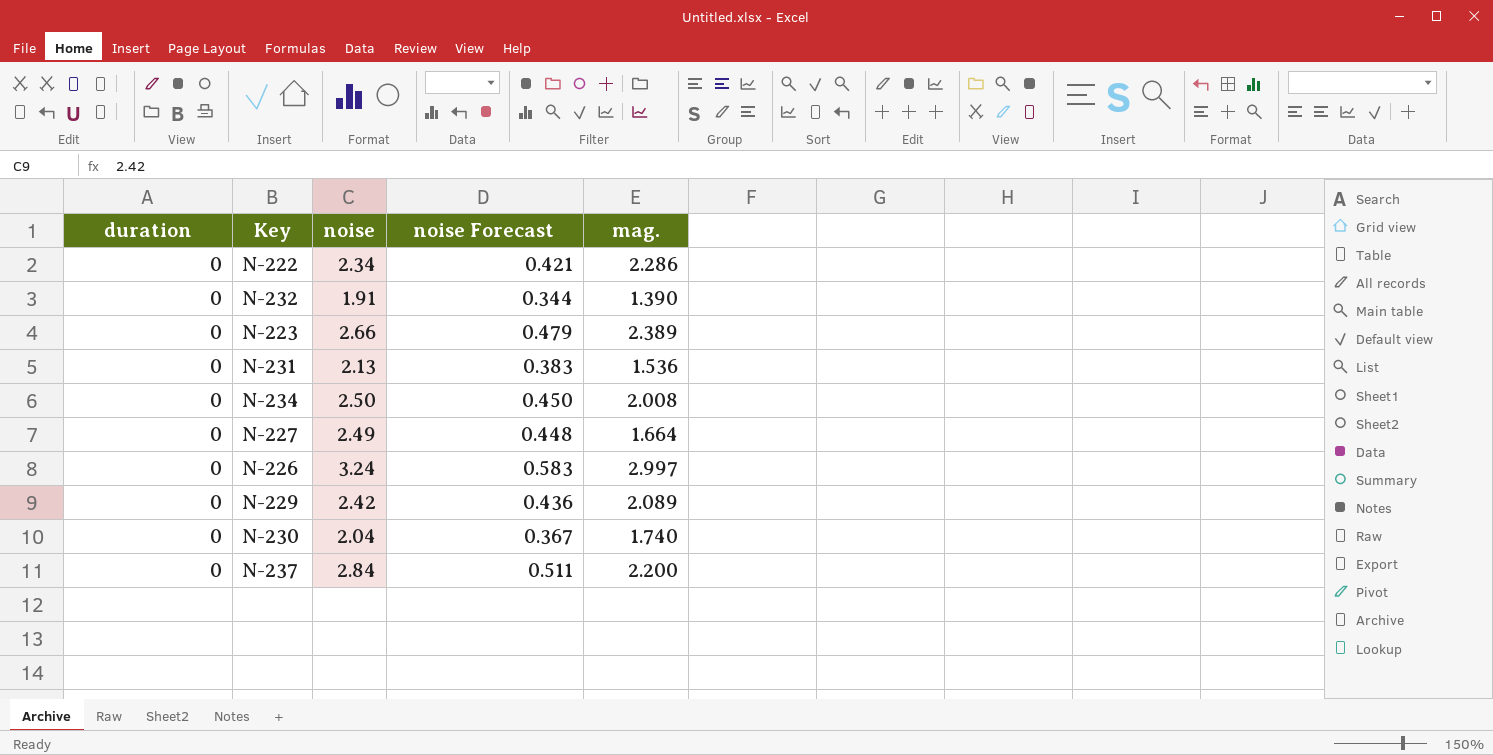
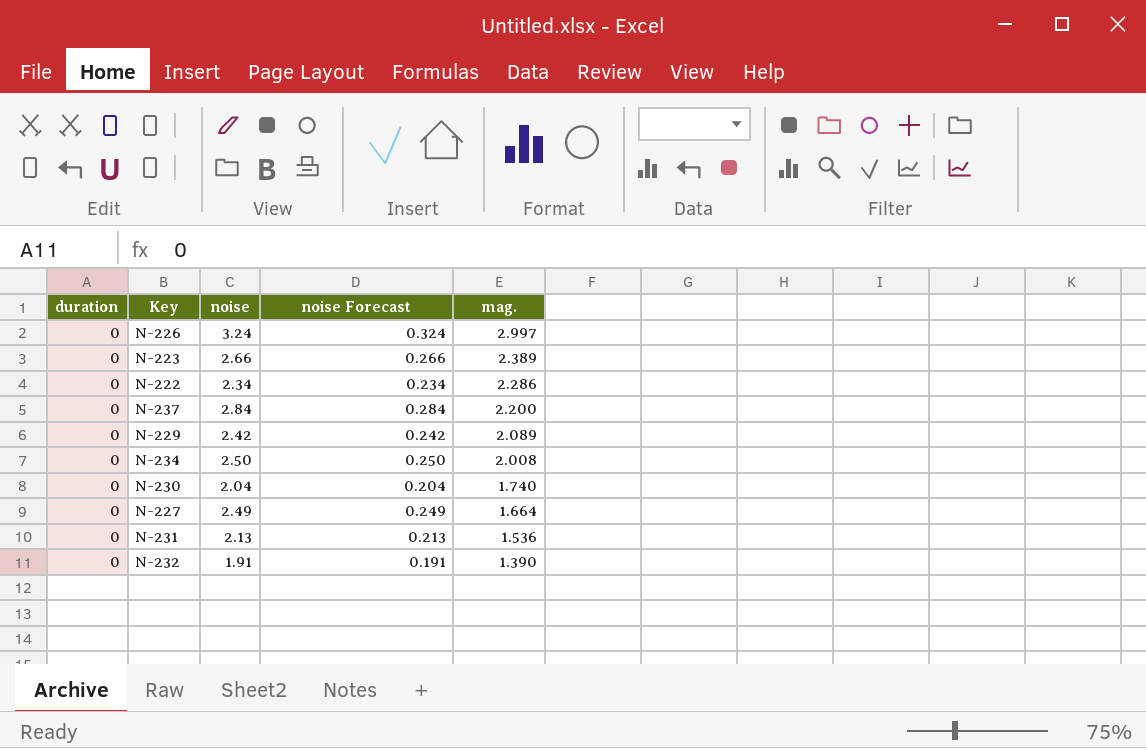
row order: none -> mag. descending
column noise Forecast | formula: [noise] * 0.18 -> [noise] * 0.1

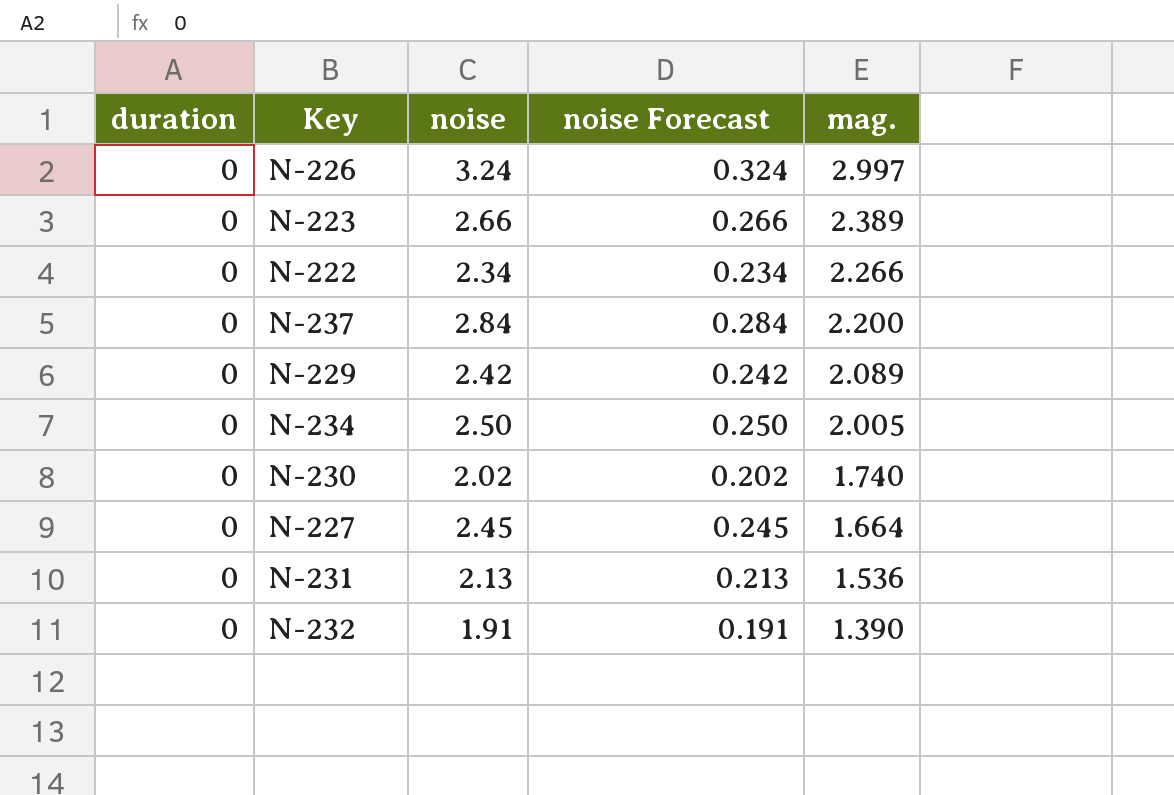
N-222 | mag.: 2.286 -> 2.266
N-234 | mag.: 2.008 -> 2.005
N-230 | noise: 2.04 -> 2.02
N-230 | noise Forecast: 0.204 -> 0.202
N-227 | noise: 2.49 -> 2.45
N-227 | noise Forecast: 0.249 -> 0.245

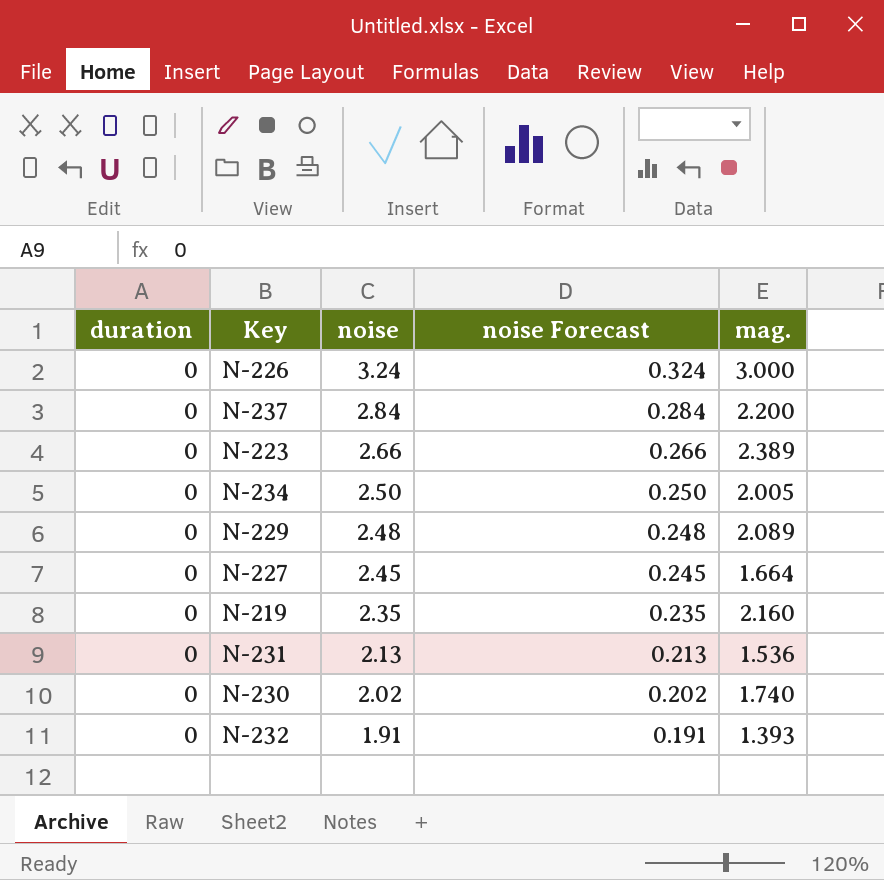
row order: mag. descending -> noise descending
row N-222: 0 | 2.34 | 0.234 | 2.266 -> none
N-226 | mag.: 2.997 -> 3.000
N-229 | noise: 2.42 -> 2.48
N-229 | noise Forecast: 0.242 -> 0.248
row N-219: none -> 0 | 2.35 | 0.235 | 2.160
N-232 | mag.: 1.390 -> 1.393

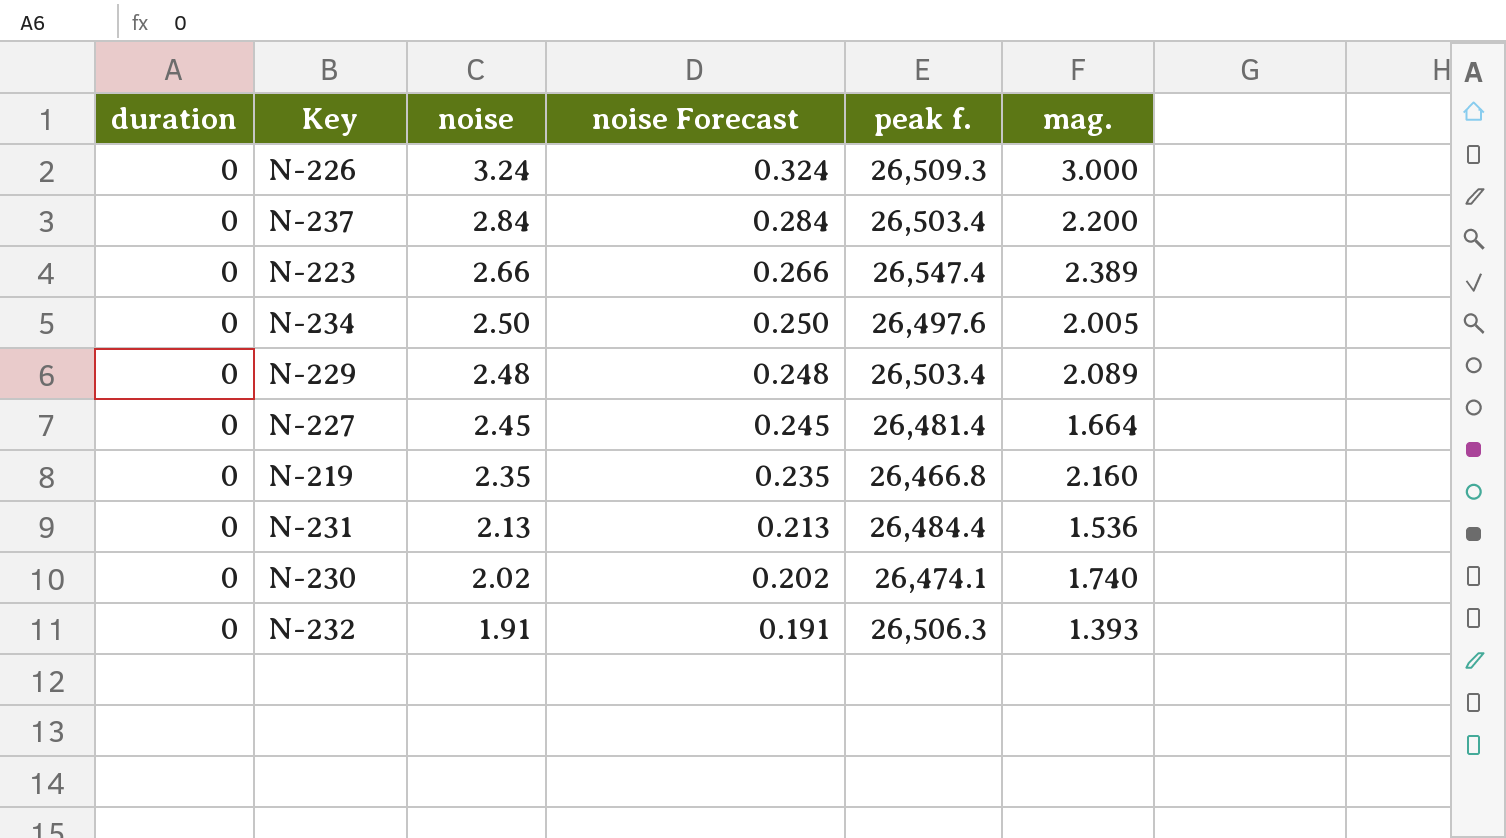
column peak f. | position: none -> 5

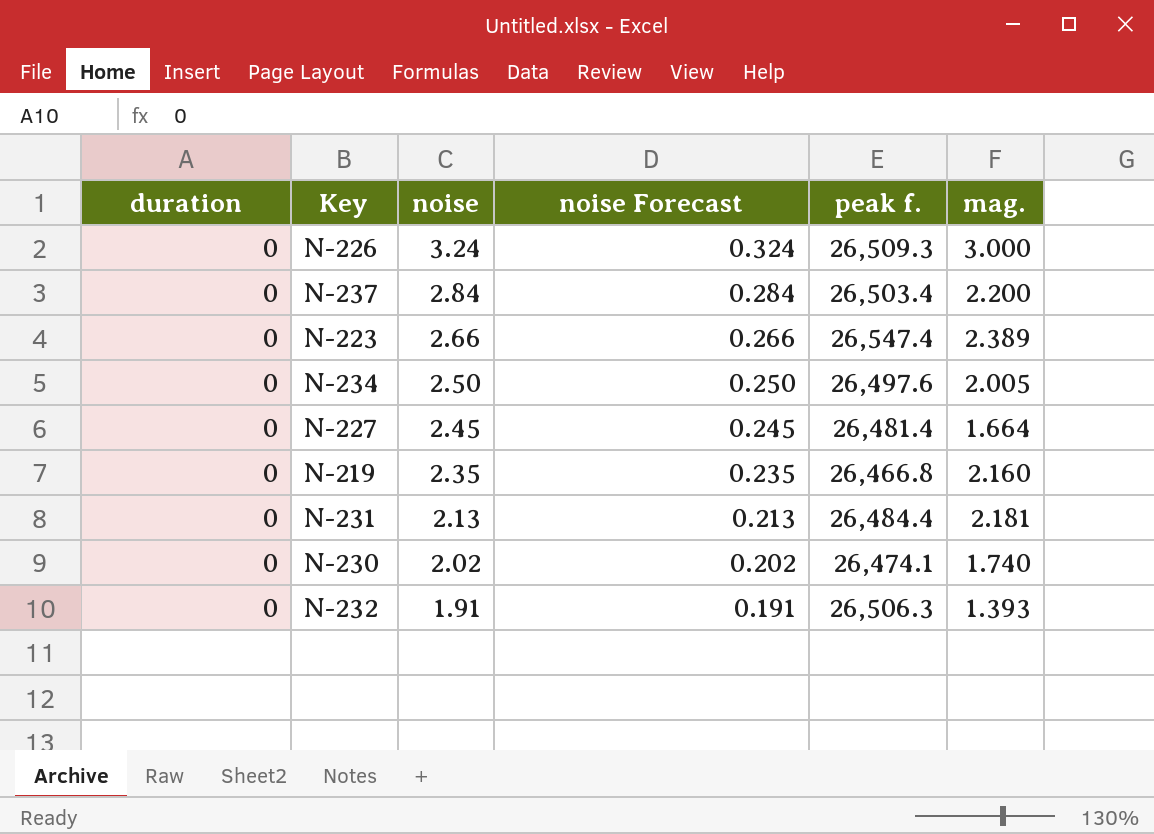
row N-229: 0 | 2.48 | 0.248 | 26,503.4 | 2.089 -> none
N-231 | mag.: 1.536 -> 2.181

